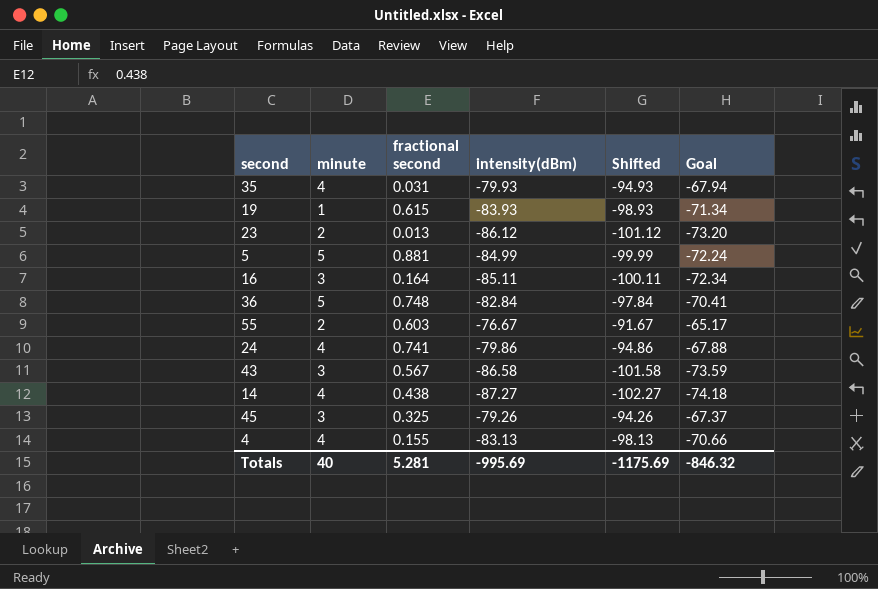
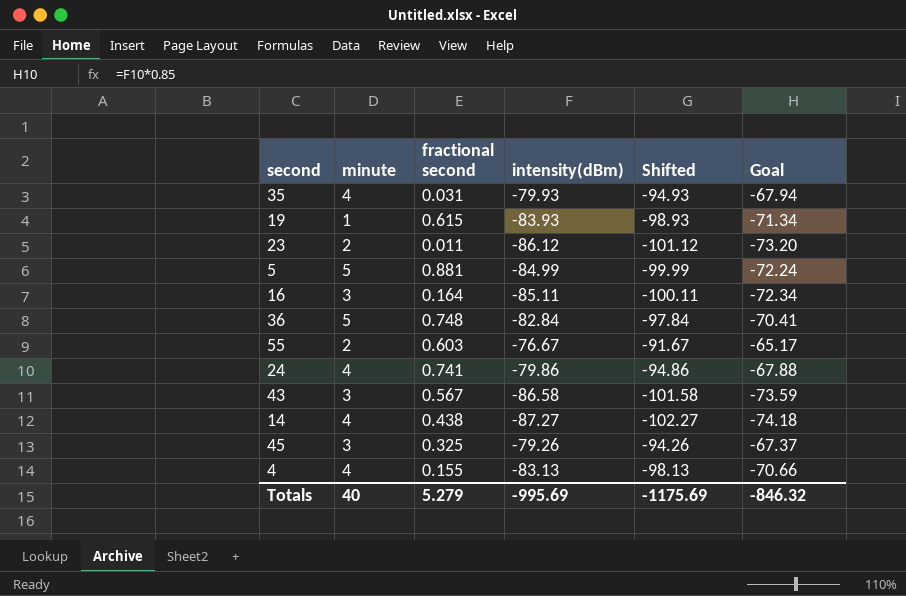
23 | fractional second: 0.013 -> 0.011
Totals | fractional second: 5.281 -> 5.279

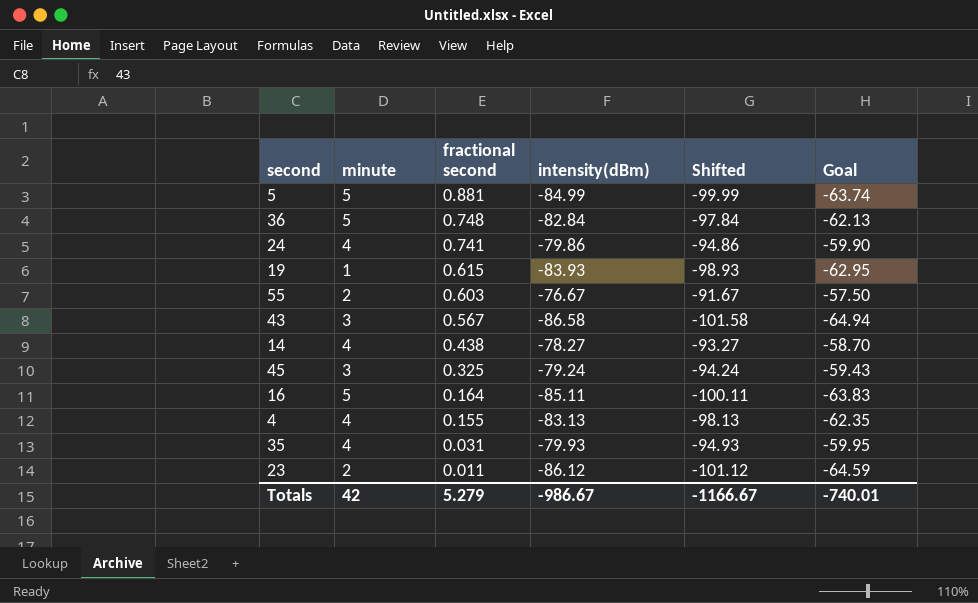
row order: none -> fractional second descending
column Goal | formula: [intensity(dBm)] * 0.85 -> [intensity(dBm)] * 0.75
14 | intensity(dBm): -87.27 -> -78.27
14 | Shifted: -102.27 -> -93.27
45 | intensity(dBm): -79.26 -> -79.24
45 | Shifted: -94.26 -> -94.24
16 | minute: 3 -> 5
Totals | minute: 40 -> 42
Totals | intensity(dBm): -995.69 -> -986.67
Totals | Shifted: -1175.69 -> -1166.67
Totals | Goal: -846.32 -> -740.01

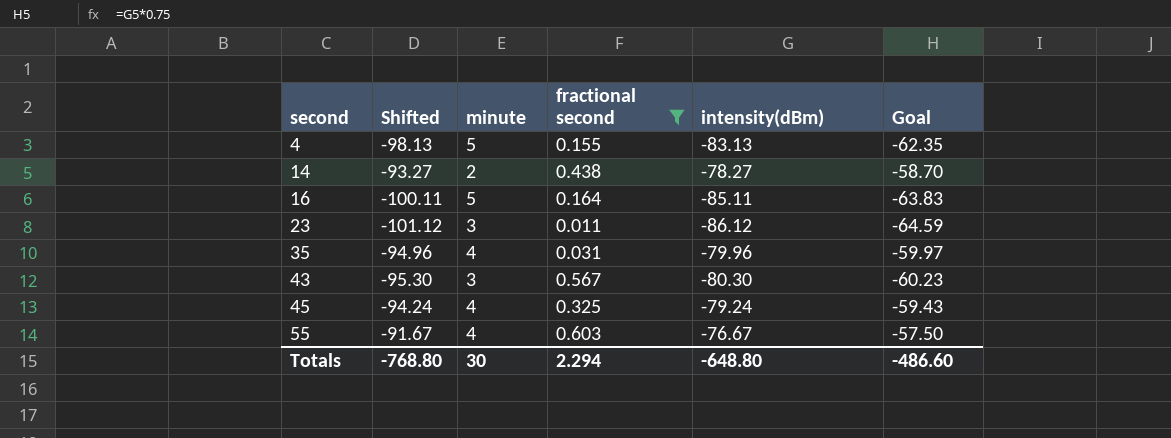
filter: none -> fractional second <= 0.603
row order: fractional second descending -> second ascending
column Shifted | position: 5 -> 2
4 | minute: 4 -> 5
14 | minute: 4 -> 2
23 | minute: 2 -> 3
35 | Shifted: -94.93 -> -94.96
35 | intensity(dBm): -79.93 -> -79.96
35 | Goal: -59.95 -> -59.97
43 | Shifted: -101.58 -> -95.30
43 | intensity(dBm): -86.58 -> -80.30
43 | Goal: -64.94 -> -60.23
45 | minute: 3 -> 4
55 | minute: 2 -> 4
Totals | Shifted: -1166.67 -> -768.80
Totals | minute: 42 -> 30
Totals | fractional second: 5.279 -> 2.294
Totals | intensity(dBm): -986.67 -> -648.80
Totals | Goal: -740.01 -> -486.60

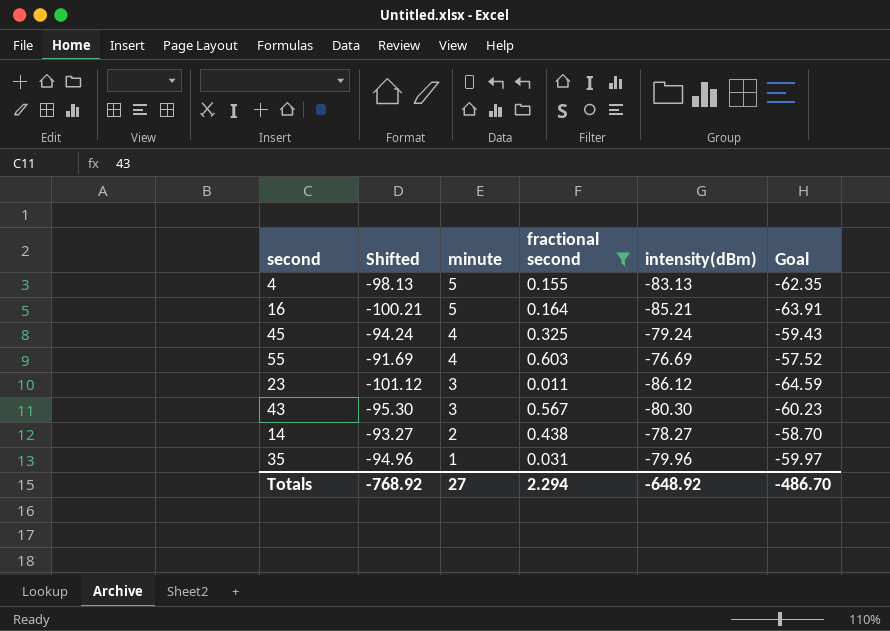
row order: second ascending -> minute descending
16 | Shifted: -100.11 -> -100.21
16 | intensity(dBm): -85.11 -> -85.21
16 | Goal: -63.83 -> -63.91
55 | Shifted: -91.67 -> -91.69
55 | intensity(dBm): -76.67 -> -76.69
55 | Goal: -57.50 -> -57.52
35 | minute: 4 -> 1
Totals | Shifted: -768.80 -> -768.92
Totals | minute: 30 -> 27
Totals | intensity(dBm): -648.80 -> -648.92
Totals | Goal: -486.60 -> -486.70

